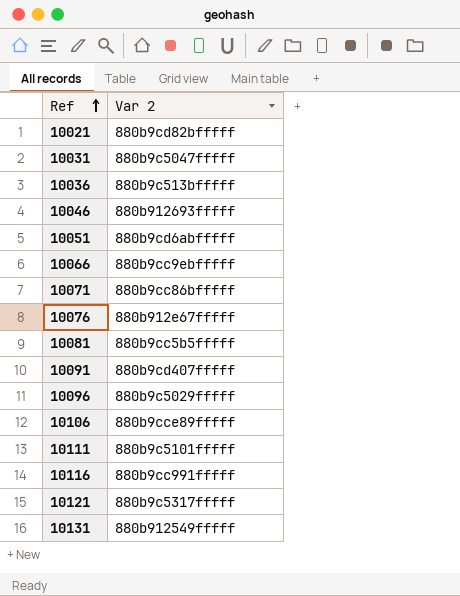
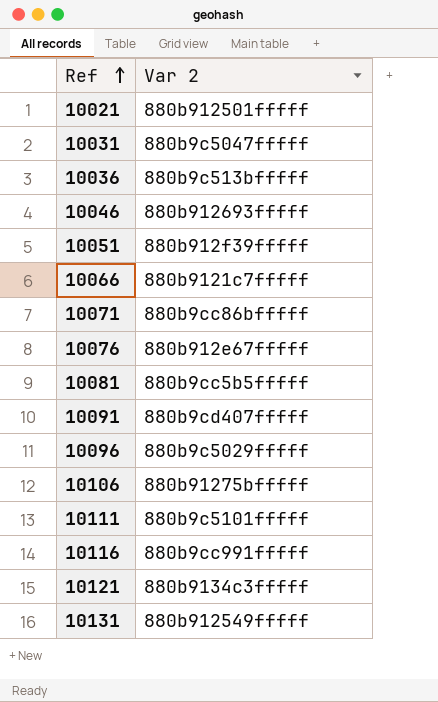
10021 | Var 2: 880b9cd82bfffff -> 880b912501fffff
10051 | Var 2: 880b9cd6abfffff -> 880b912f39fffff
10066 | Var 2: 880b9cc9ebfffff -> 880b9121c7fffff
10106 | Var 2: 880b9cce89fffff -> 880b91275bfffff
10121 | Var 2: 880b9c5317fffff -> 880b9134c3fffff

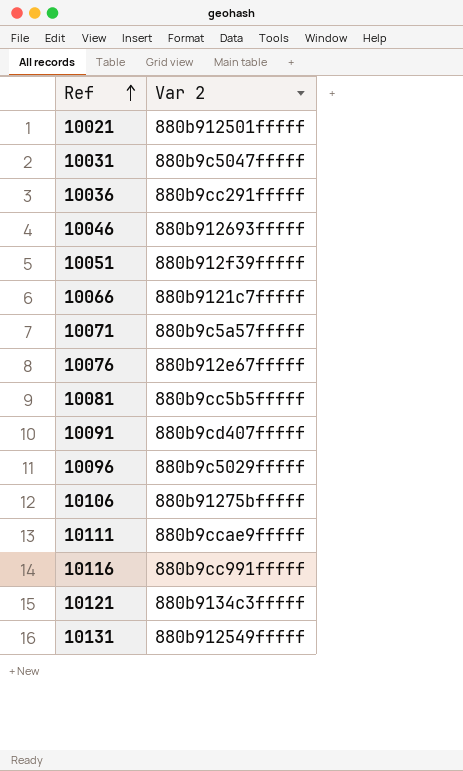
10036 | Var 2: 880b9c513bfffff -> 880b9cc291fffff
10071 | Var 2: 880b9cc86bfffff -> 880b9c5a57fffff
10111 | Var 2: 880b9c5101fffff -> 880b9ccae9fffff

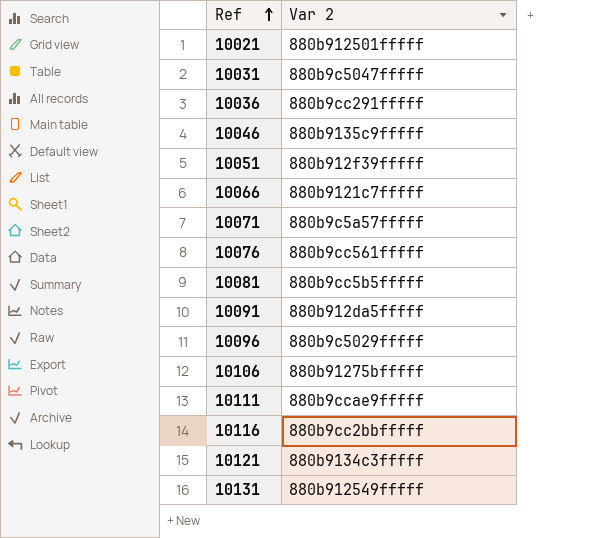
10046 | Var 2: 880b912693fffff -> 880b9135c9fffff
10076 | Var 2: 880b912e67fffff -> 880b9cc561fffff
10091 | Var 2: 880b9cd407fffff -> 880b912da5fffff
10116 | Var 2: 880b9cc991fffff -> 880b9cc2bbfffff

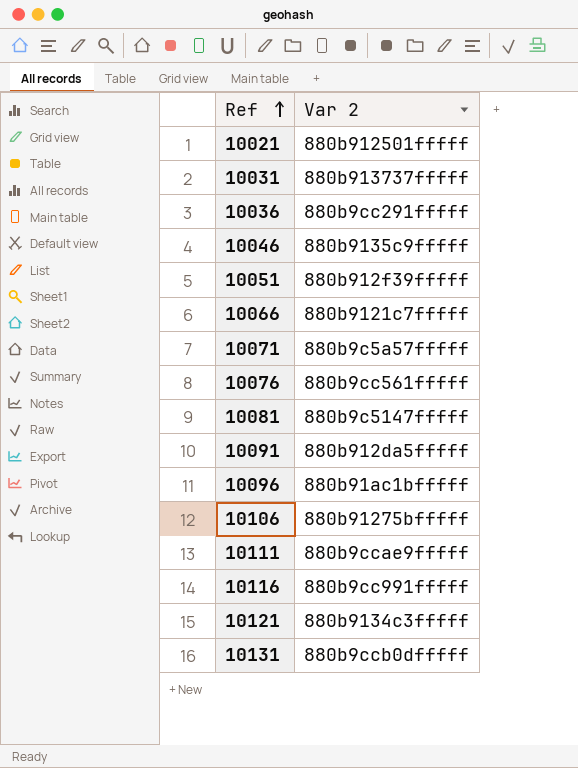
10031 | Var 2: 880b9c5047fffff -> 880b913737fffff
10081 | Var 2: 880b9cc5b5fffff -> 880b9c5147fffff
10096 | Var 2: 880b9c5029fffff -> 880b91ac1bfffff
10116 | Var 2: 880b9cc2bbfffff -> 880b9cc991fffff
10131 | Var 2: 880b912549fffff -> 880b9ccb0dfffff

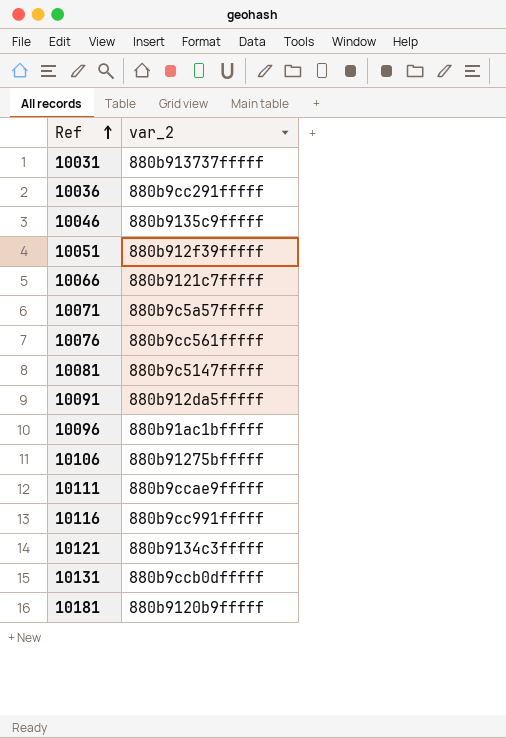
column name: Var 2 -> var_2
row 10021: 880b912501fffff -> none
row 10181: none -> 880b9120b9fffff

